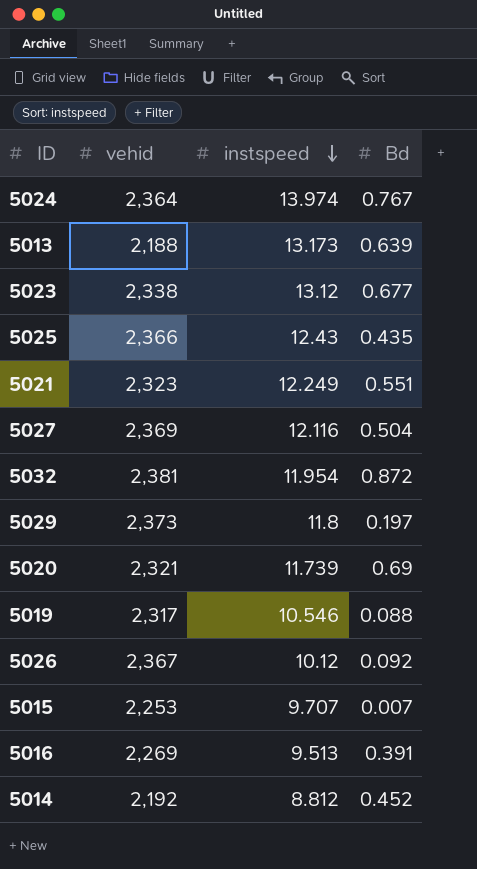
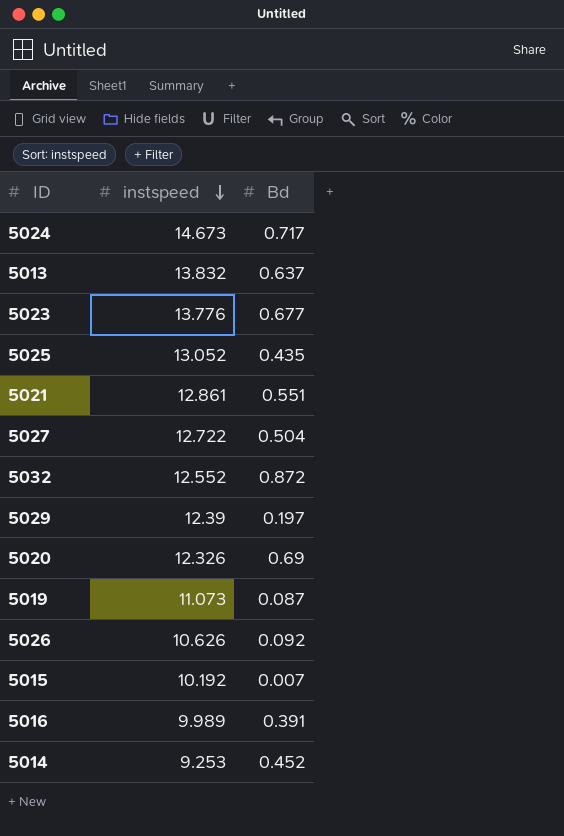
column vehid | position: 2 -> none
5024 | instspeed: 13.974 -> 14.673
5024 | Bd: 0.767 -> 0.717
5013 | instspeed: 13.173 -> 13.832
5013 | Bd: 0.639 -> 0.637
5023 | instspeed: 13.12 -> 13.776
5025 | instspeed: 12.43 -> 13.052
5021 | instspeed: 12.249 -> 12.861
5027 | instspeed: 12.116 -> 12.722
5032 | instspeed: 11.954 -> 12.552
5029 | instspeed: 11.8 -> 12.39
5020 | instspeed: 11.739 -> 12.326
5019 | instspeed: 10.546 -> 11.073
5019 | Bd: 0.088 -> 0.087
5026 | instspeed: 10.12 -> 10.626
5015 | instspeed: 9.707 -> 10.192
5016 | instspeed: 9.513 -> 9.989
5014 | instspeed: 8.812 -> 9.253

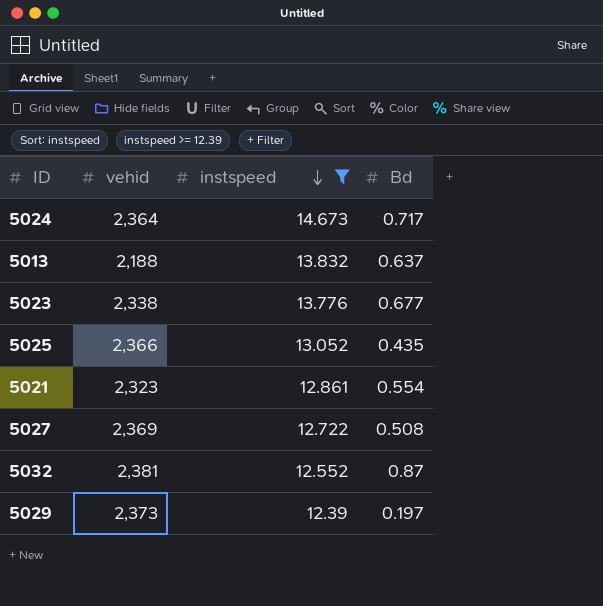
filter: none -> instspeed >= 12.39
column vehid | position: none -> 2
5021 | Bd: 0.551 -> 0.554
5027 | Bd: 0.504 -> 0.508
5032 | Bd: 0.872 -> 0.87

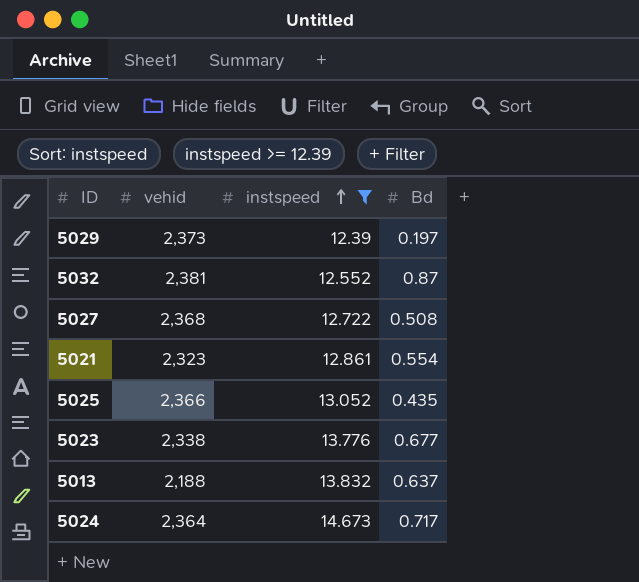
row order: instspeed descending -> instspeed ascending
5027 | vehid: 2,369 -> 2,368

